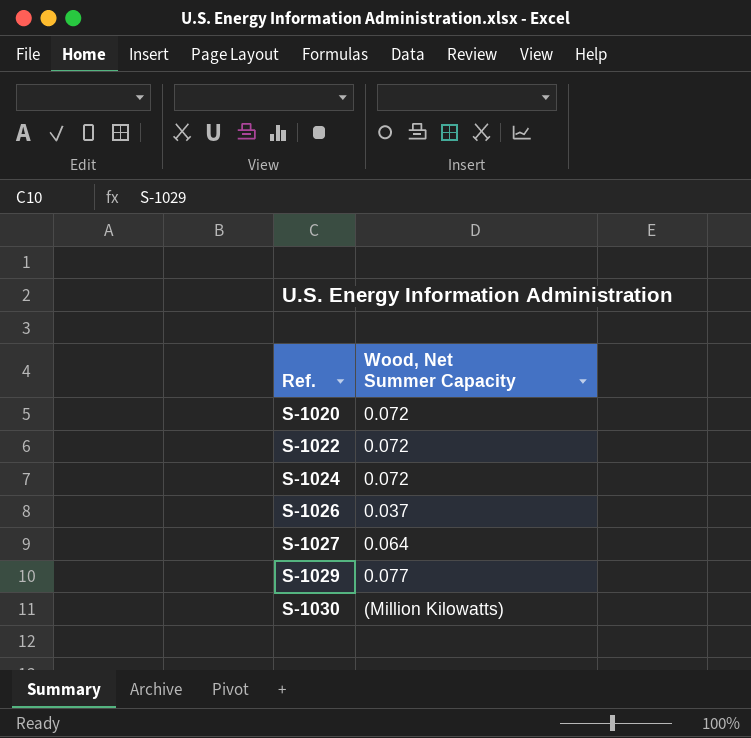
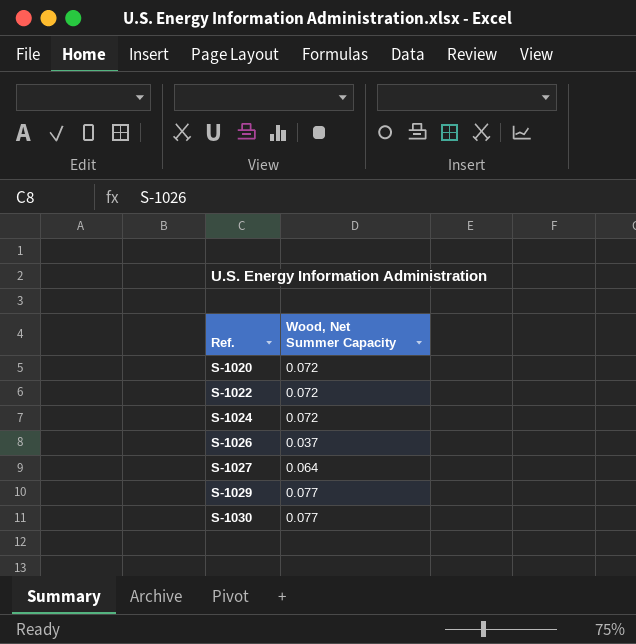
S-1030 | Wood, Net Summer Capacity: (Million Kilowatts) -> 0.077

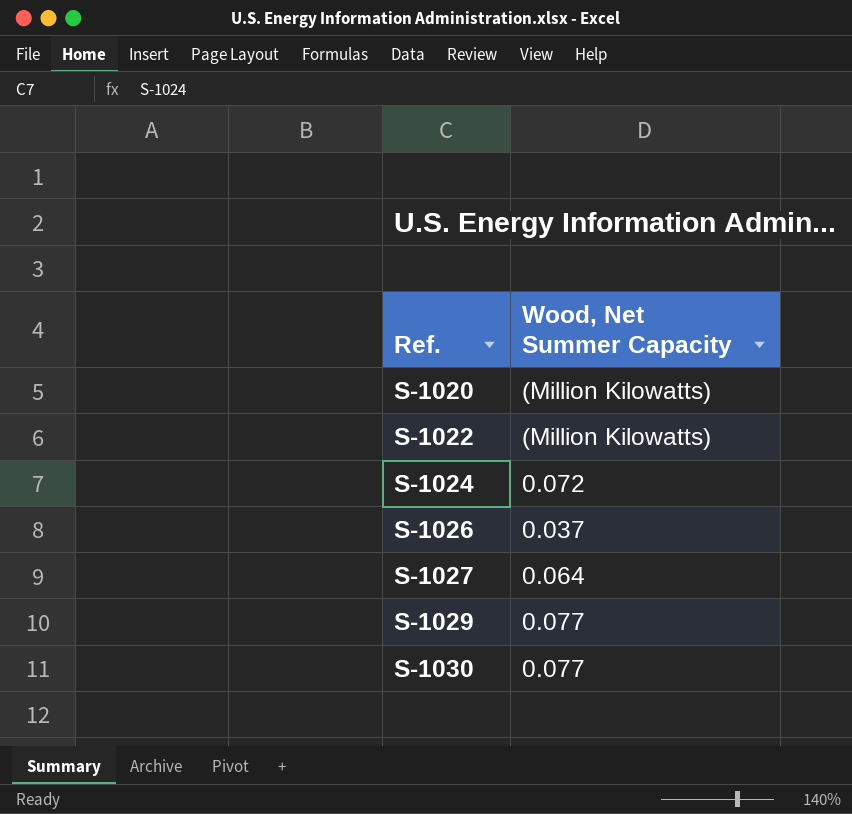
S-1020 | Wood, Net Summer Capacity: 0.072 -> (Million Kilowatts)
S-1022 | Wood, Net Summer Capacity: 0.072 -> (Million Kilowatts)

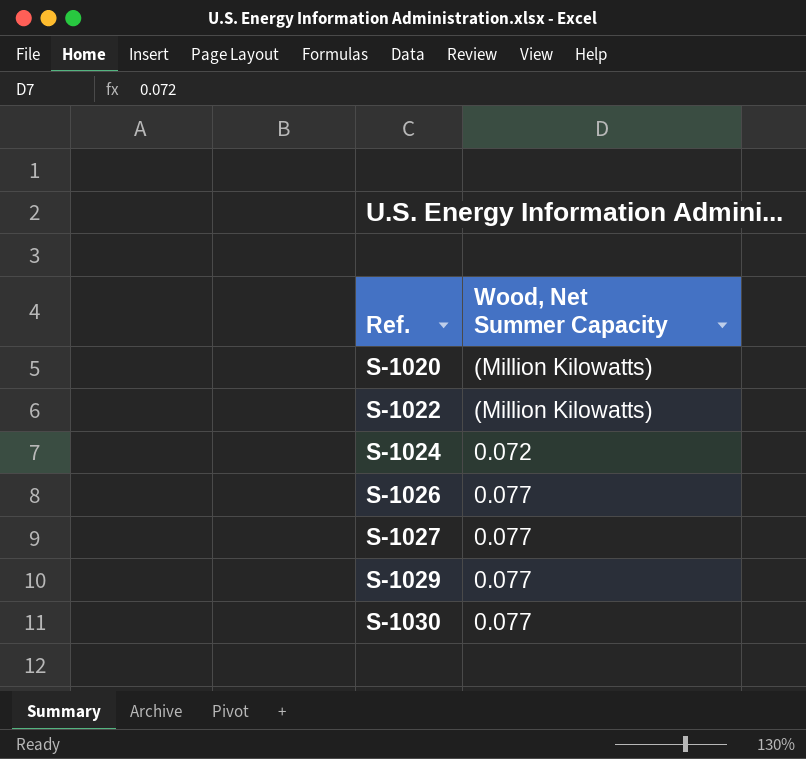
S-1026 | Wood, Net Summer Capacity: 0.037 -> 0.077
S-1027 | Wood, Net Summer Capacity: 0.064 -> 0.077

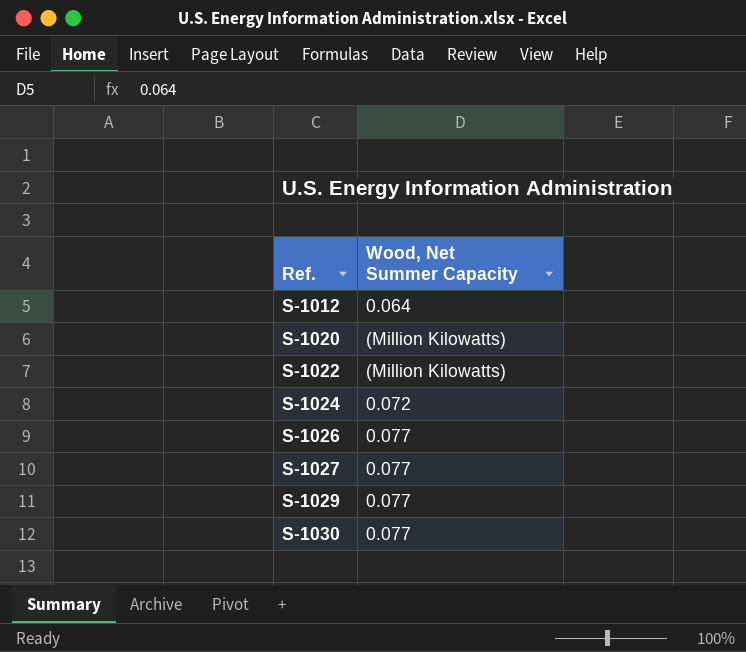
row S-1012: none -> 0.064

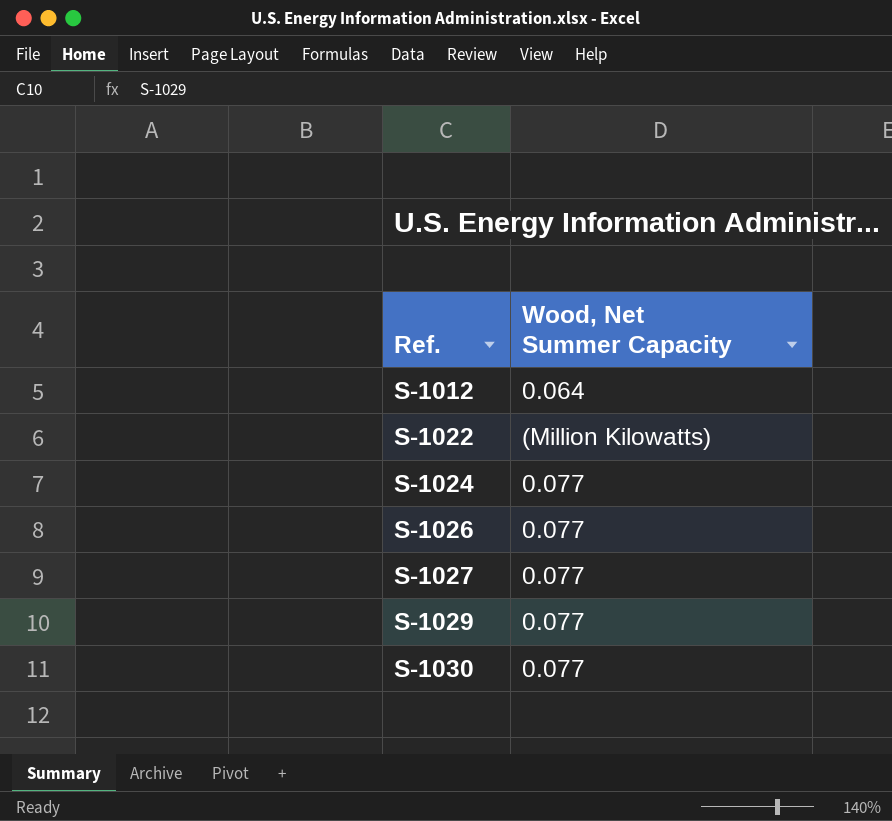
row S-1020: (Million Kilowatts) -> none
S-1024 | Wood, Net Summer Capacity: 0.072 -> 0.077

